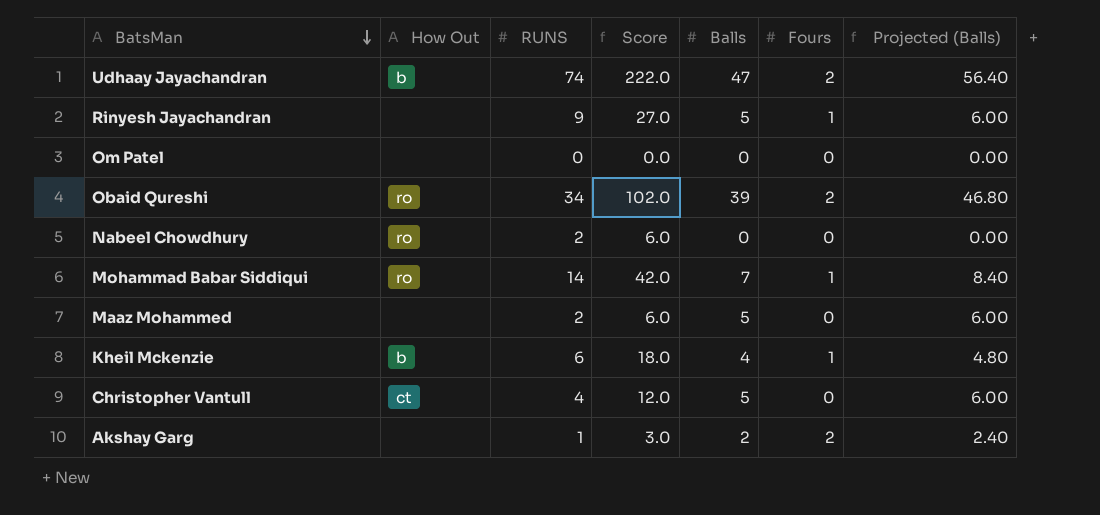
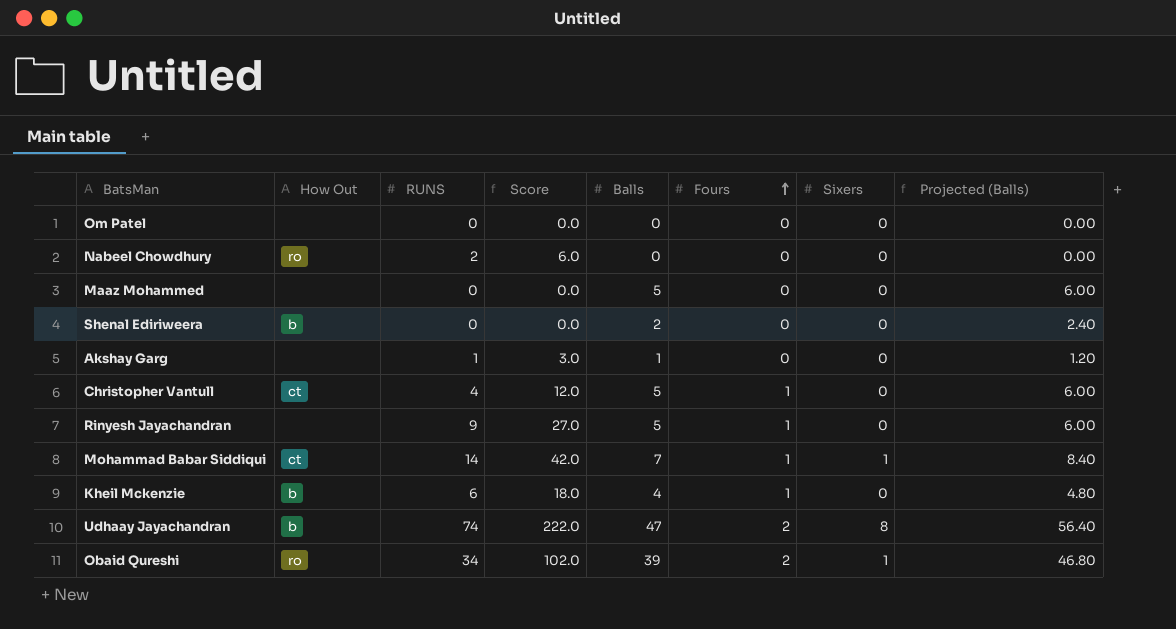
row order: BatsMan descending -> Fours ascending
column Sixers | position: none -> 7
Maaz Mohammed | RUNS: 2 -> 0
Maaz Mohammed | Score: 6.0 -> 0.0
row Shenal Ediriweera: none -> b | 0 | 0.0 | 2 | 0 | 0 | 2.40
Akshay Garg | Balls: 2 -> 1
Akshay Garg | Fours: 2 -> 0
Akshay Garg | Projected (Balls): 2.40 -> 1.20
Christopher Vantull | Fours: 0 -> 1
Mohammad Babar Siddiqui | How Out: ro -> ct

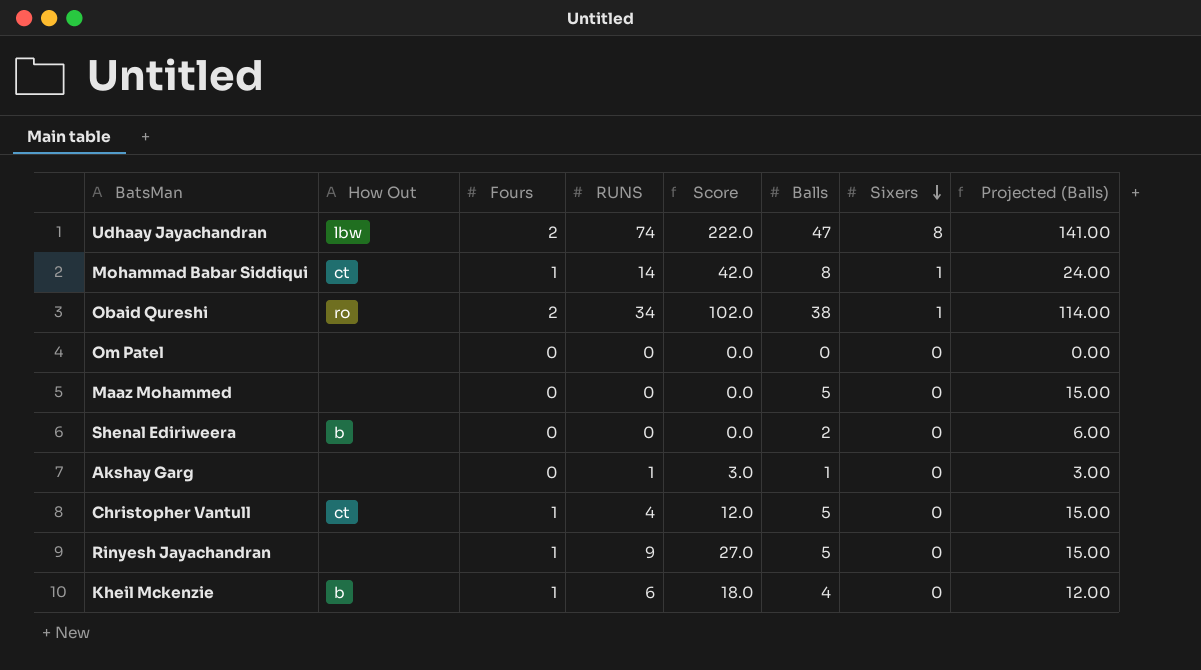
row order: Fours ascending -> Sixers descending
column Fours | position: 6 -> 3
column Projected (Balls) | formula: [Balls] * 1.2 -> [Balls] * 3
row Nabeel Chowdhury: ro | 2 | 6.0 | 0 | 0 | 0 | 0.00 -> none
Udhaay Jayachandran | How Out: b -> lbw
Mohammad Babar Siddiqui | Balls: 7 -> 8
Obaid Qureshi | Balls: 39 -> 38

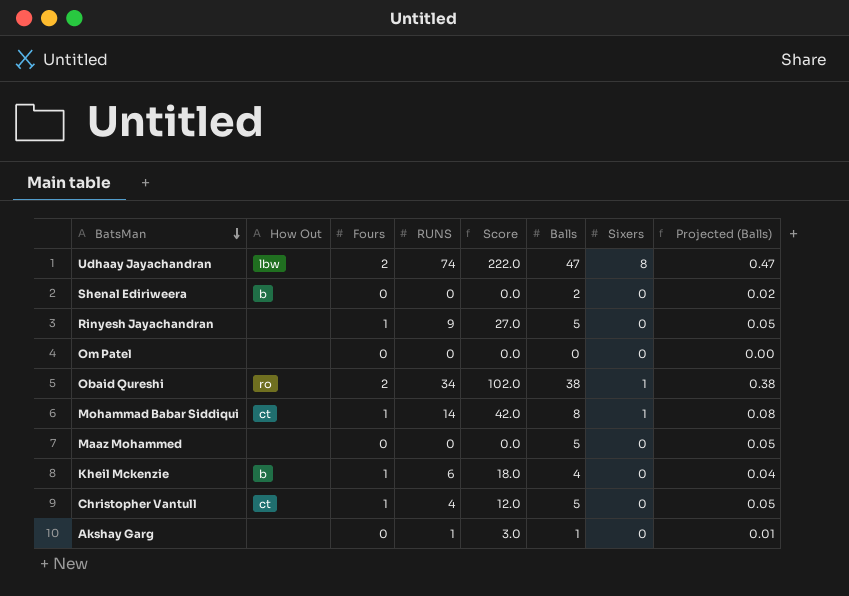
row order: Sixers descending -> BatsMan descending
column Projected (Balls) | formula: [Balls] * 3 -> [Balls] * 0.01

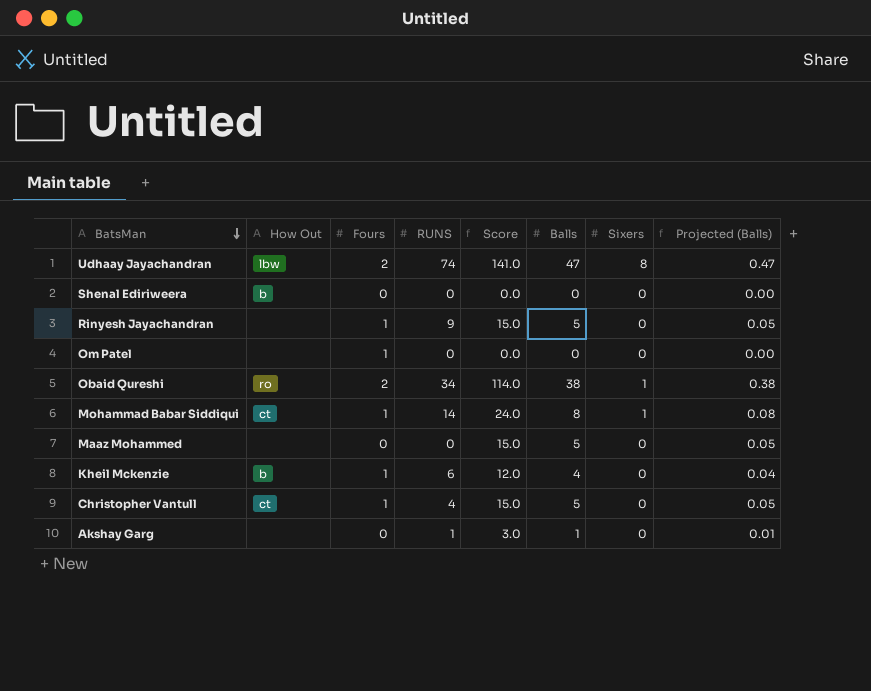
column Score | formula: [RUNS] * 3 -> [Balls] * 3
Shenal Ediriweera | Balls: 2 -> 0
Shenal Ediriweera | Projected (Balls): 0.02 -> 0.00
Om Patel | Fours: 0 -> 1

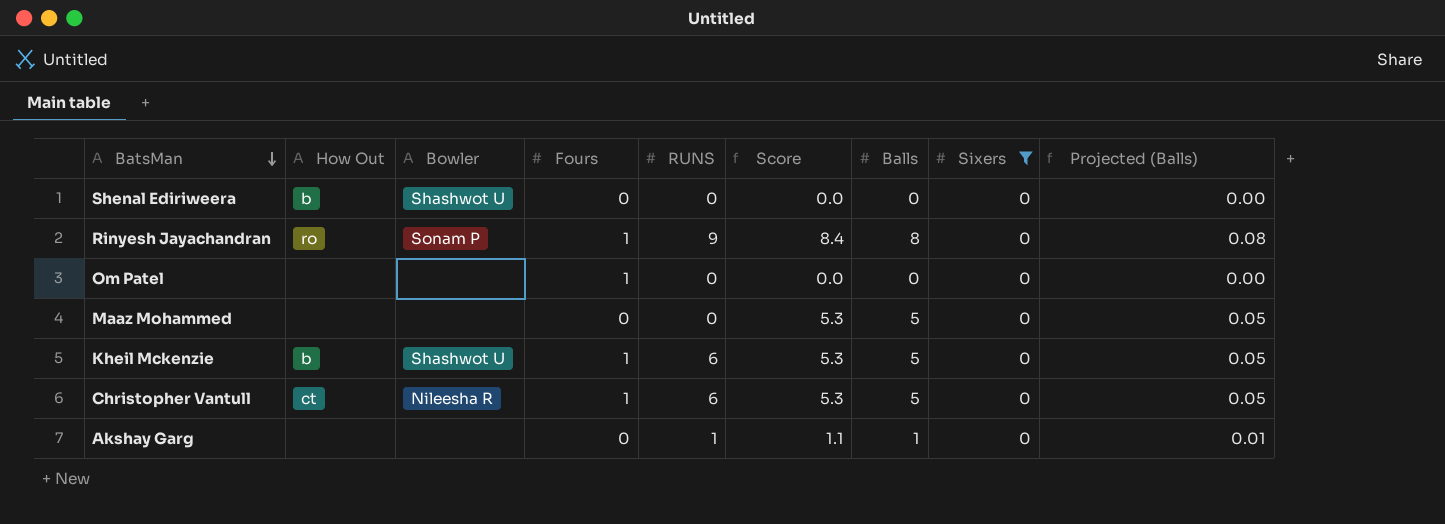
filter: none -> Sixers = 0
column Bowler | position: none -> 3
column Score | formula: [Balls] * 3 -> [Balls] * 1.05
Rinyesh Jayachandran | How Out: none -> ro
Rinyesh Jayachandran | Balls: 5 -> 8
Rinyesh Jayachandran | Projected (Balls): 0.05 -> 0.08
Kheil Mckenzie | Balls: 4 -> 5
Kheil Mckenzie | Projected (Balls): 0.04 -> 0.05
Christopher Vantull | RUNS: 4 -> 6

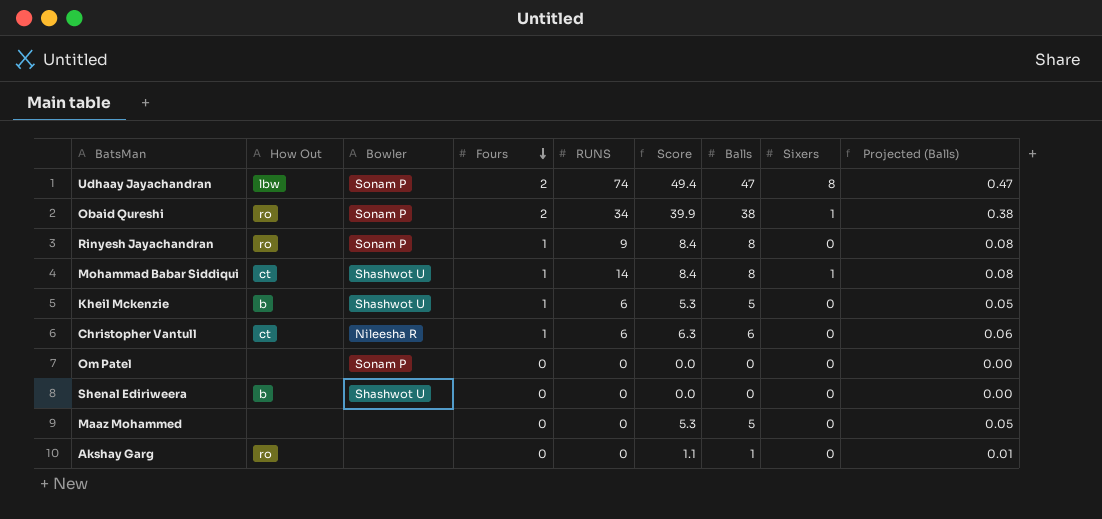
filter: Sixers = 0 -> none
row order: BatsMan descending -> Fours descending
Christopher Vantull | Score: 5.3 -> 6.3
Christopher Vantull | Balls: 5 -> 6
Christopher Vantull | Projected (Balls): 0.05 -> 0.06
Om Patel | Bowler: none -> Sonam P
Om Patel | Fours: 1 -> 0
Akshay Garg | How Out: none -> ro
Akshay Garg | RUNS: 1 -> 0

